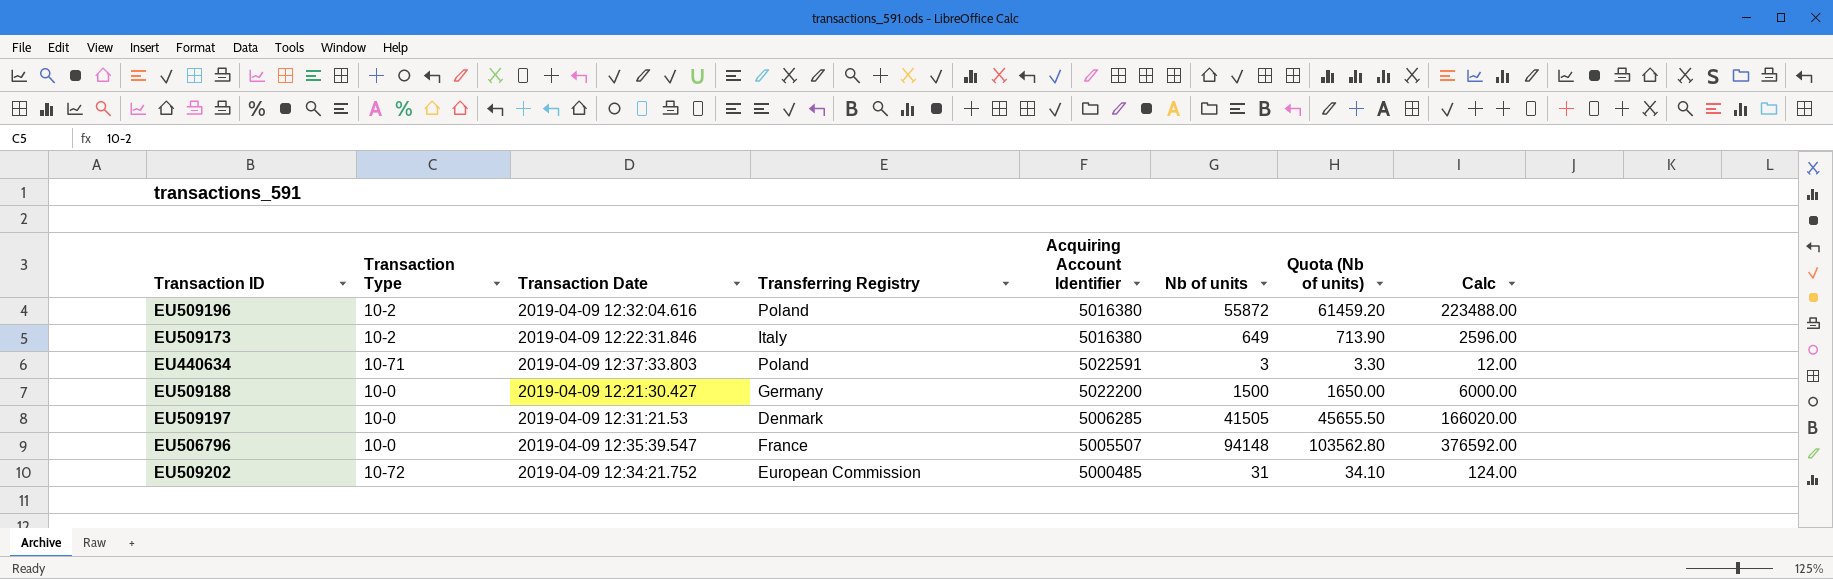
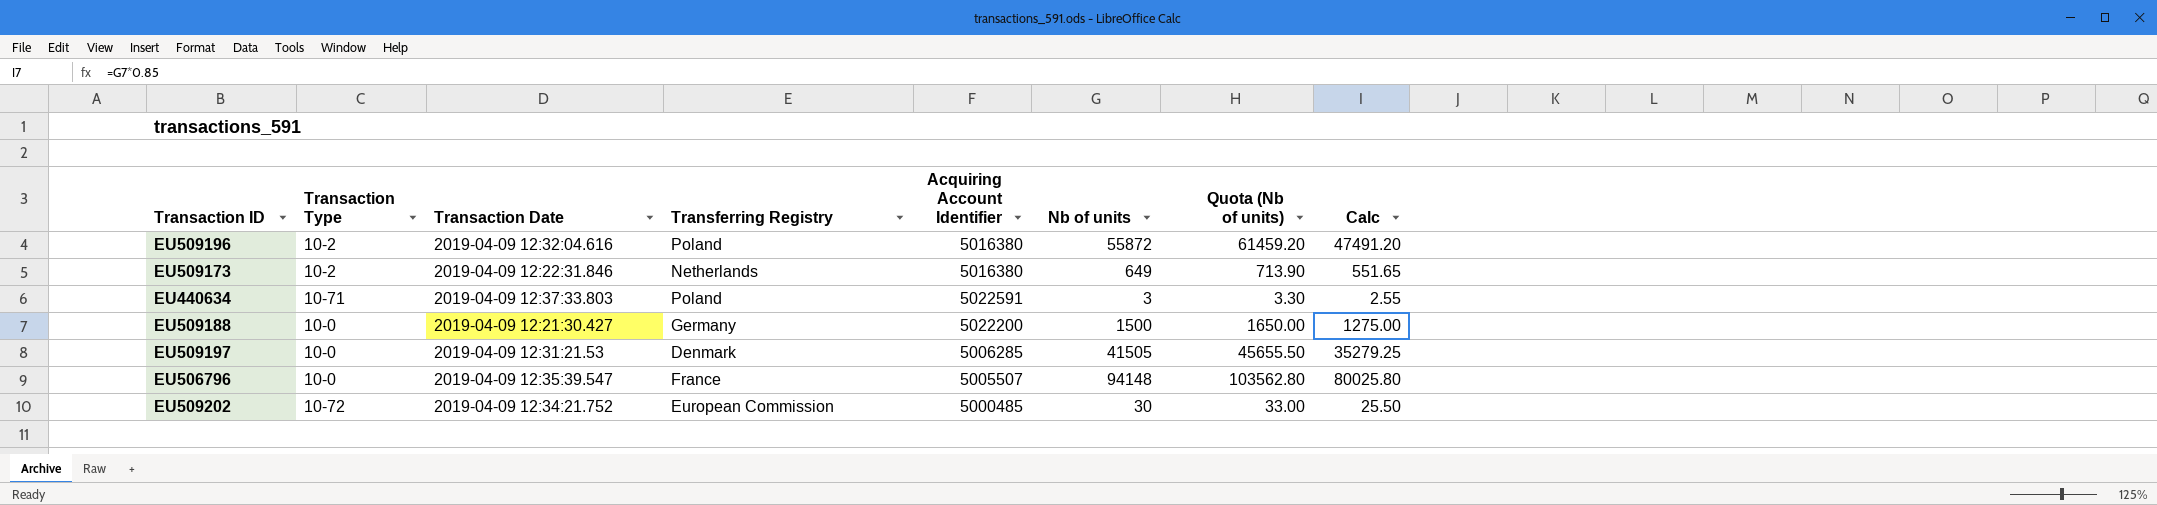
column Calc | formula: [Nb of units] * 4 -> [Nb of units] * 0.85
EU509173 | Transferring Registry: Italy -> Netherlands
EU509202 | Nb of units: 31 -> 30
EU509202 | Quota (Nb of units): 34.10 -> 33.00

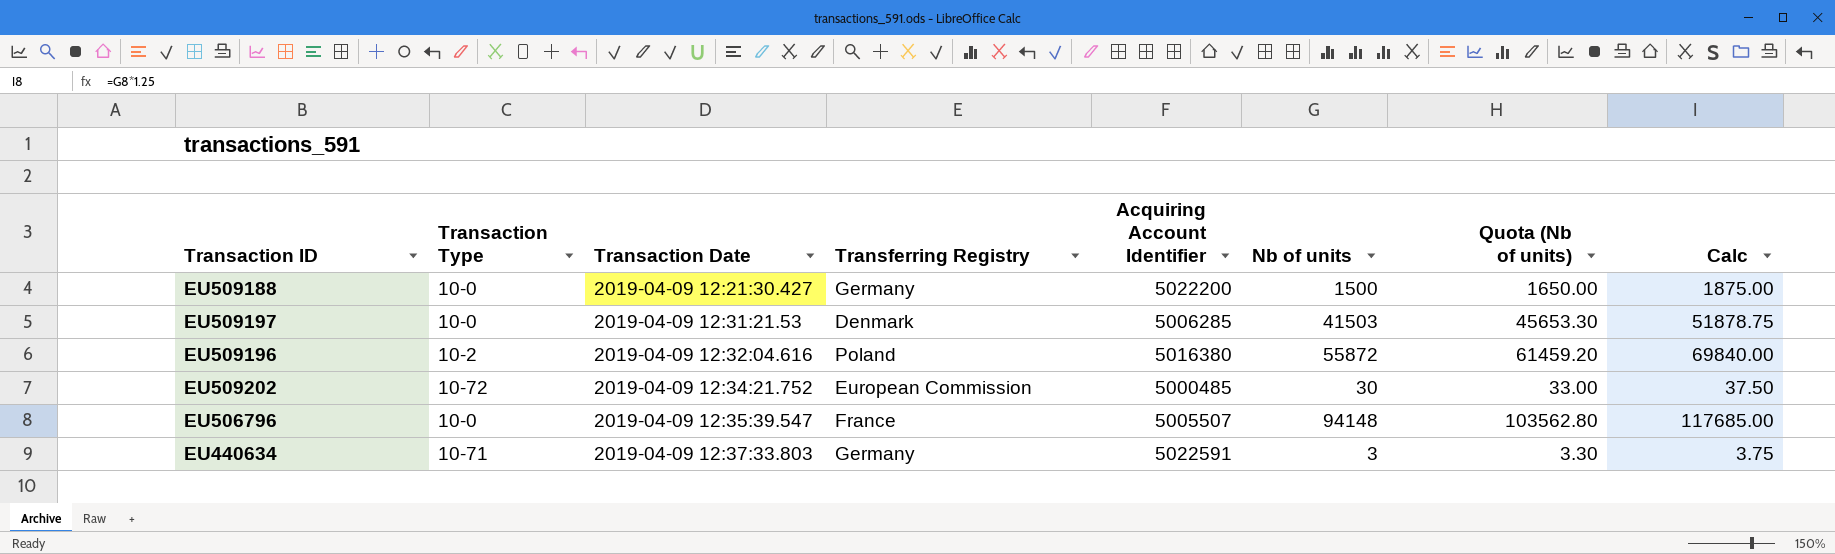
row order: none -> Transaction Date ascending
column Calc | formula: [Nb of units] * 0.85 -> [Nb of units] * 1.25
row EU509173: 10-2 | 2019-04-09 12:22:31.846 | Netherlands | 5016380 | 649 | 713.90 | 551.65 -> none
EU509197 | Nb of units: 41505 -> 41503
EU509197 | Quota (Nb of units): 45655.50 -> 45653.30
EU440634 | Transferring Registry: Poland -> Germany

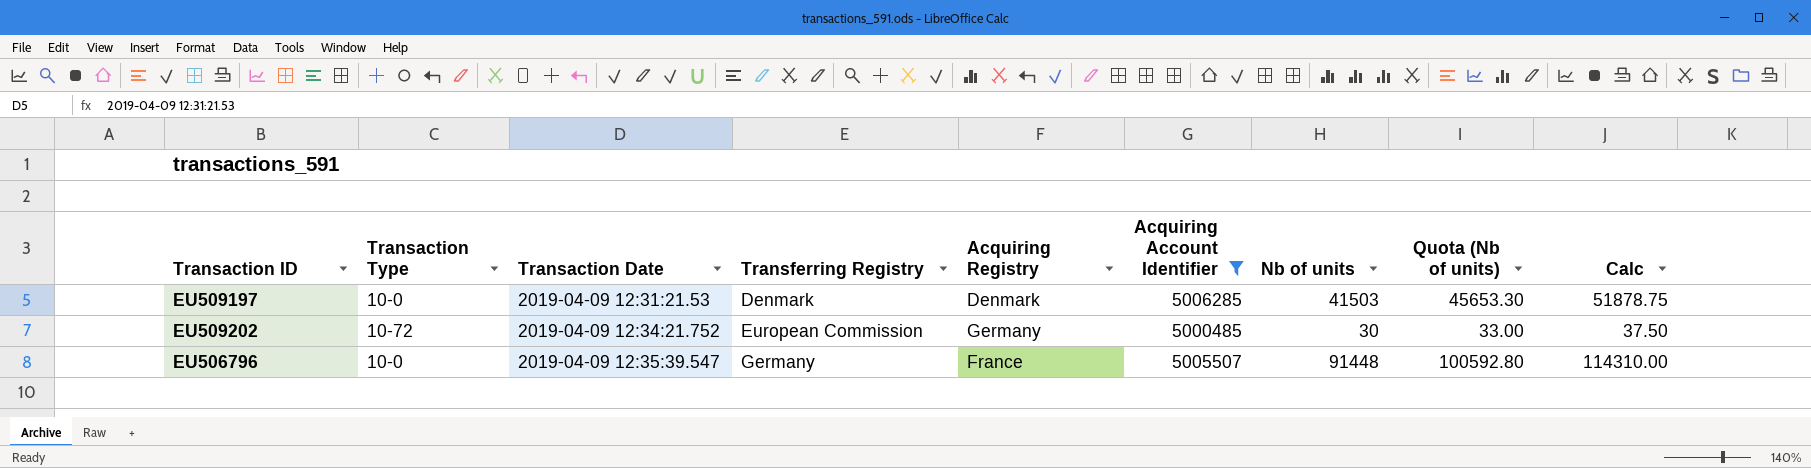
filter: none -> Acquiring Account Identifier <= 5006285
column Acquiring Registry | position: none -> 5
EU506796 | Transferring Registry: France -> Germany
EU506796 | Nb of units: 94148 -> 91448
EU506796 | Quota (Nb of units): 103562.80 -> 100592.80
EU506796 | Calc: 117685.00 -> 114310.00

